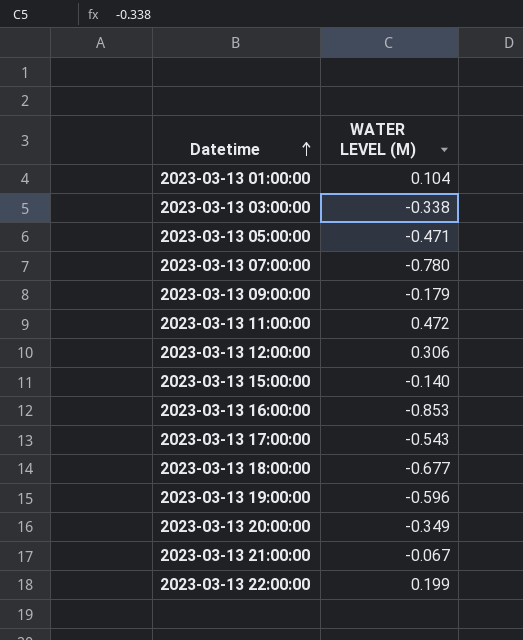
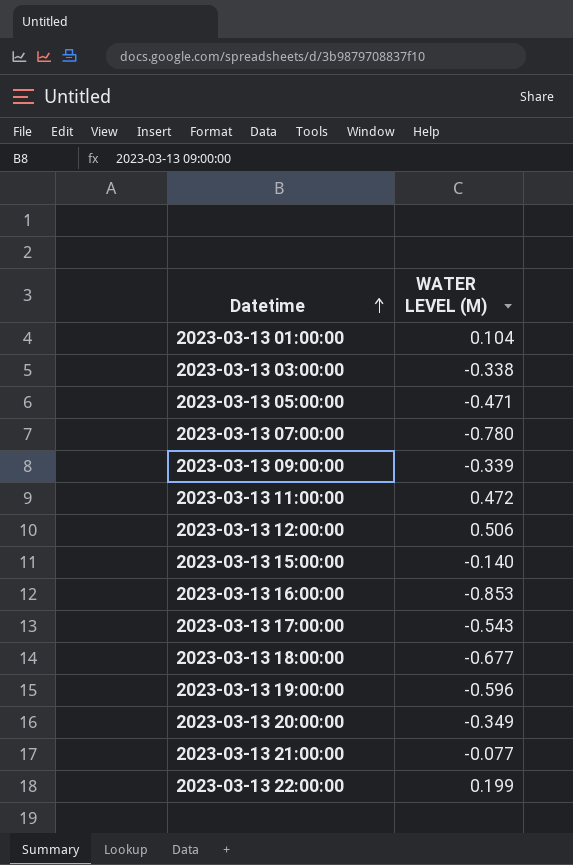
2023-03-13 09:00:00 | WATER LEVEL (M): -0.179 -> -0.339
2023-03-13 12:00:00 | WATER LEVEL (M): 0.306 -> 0.506
2023-03-13 21:00:00 | WATER LEVEL (M): -0.067 -> -0.077

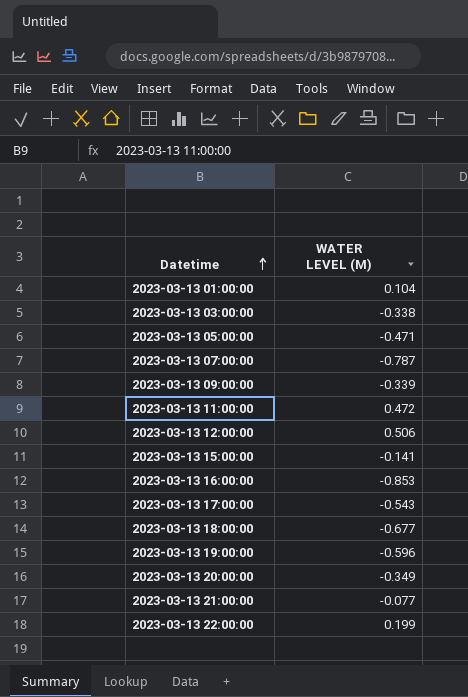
2023-03-13 07:00:00 | WATER LEVEL (M): -0.780 -> -0.787
2023-03-13 15:00:00 | WATER LEVEL (M): -0.140 -> -0.141

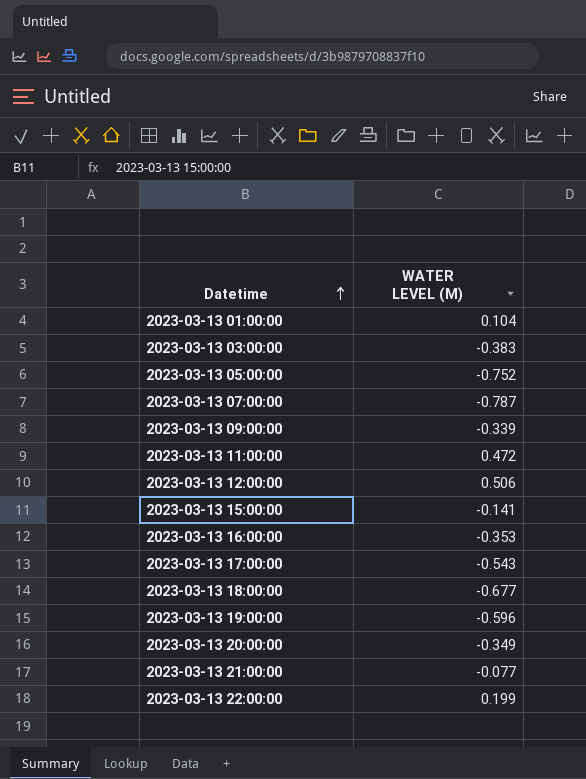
2023-03-13 03:00:00 | WATER LEVEL (M): -0.338 -> -0.383
2023-03-13 05:00:00 | WATER LEVEL (M): -0.471 -> -0.752
2023-03-13 16:00:00 | WATER LEVEL (M): -0.853 -> -0.353

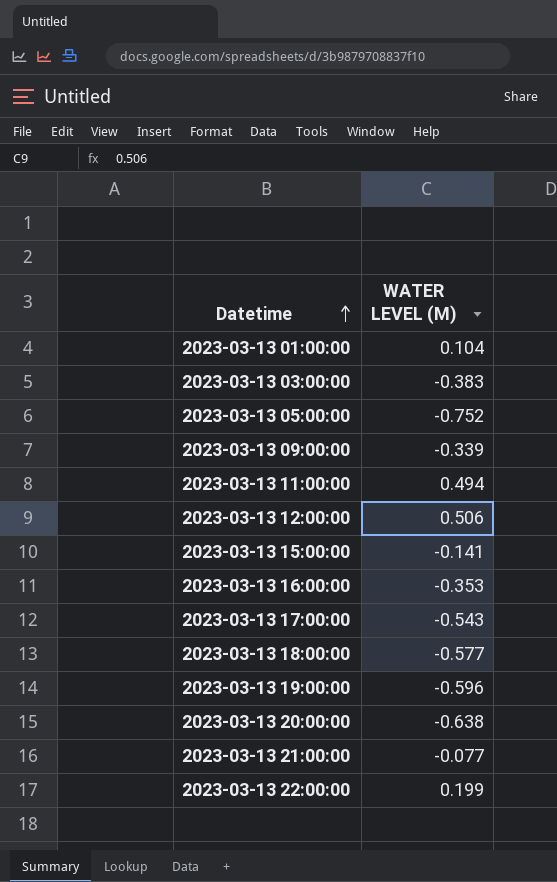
row 2023-03-13 07:00:00: -0.787 -> none
2023-03-13 11:00:00 | WATER LEVEL (M): 0.472 -> 0.494
2023-03-13 18:00:00 | WATER LEVEL (M): -0.677 -> -0.577
2023-03-13 20:00:00 | WATER LEVEL (M): -0.349 -> -0.638

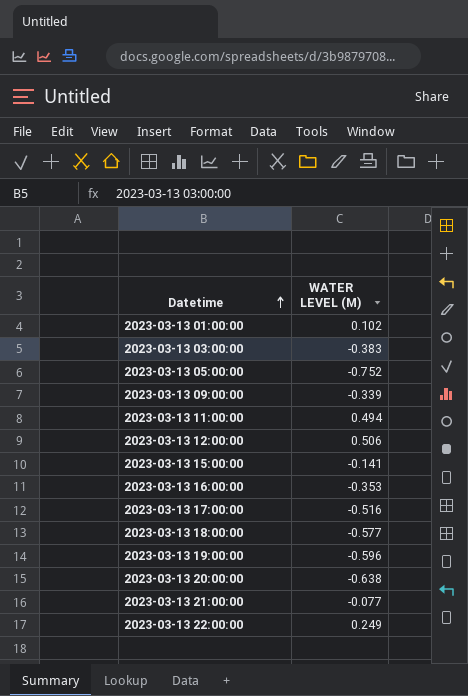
2023-03-13 01:00:00 | WATER LEVEL (M): 0.104 -> 0.102
2023-03-13 17:00:00 | WATER LEVEL (M): -0.543 -> -0.516
2023-03-13 22:00:00 | WATER LEVEL (M): 0.199 -> 0.249

